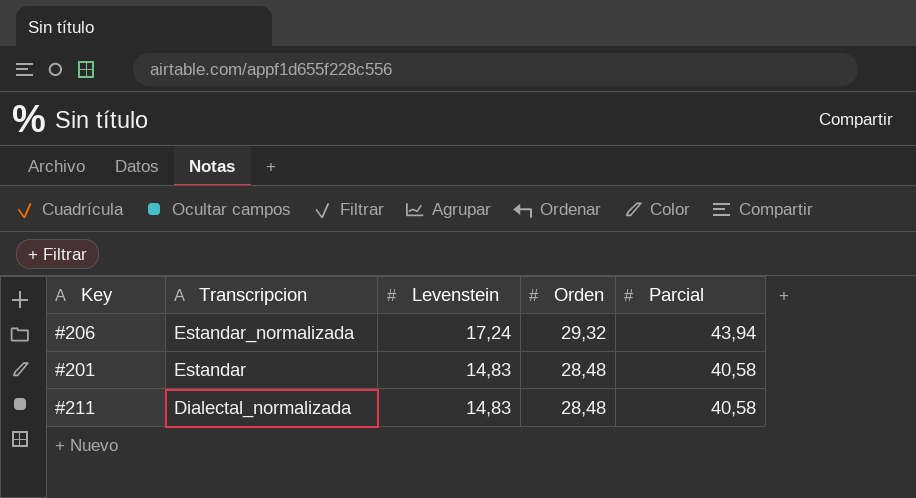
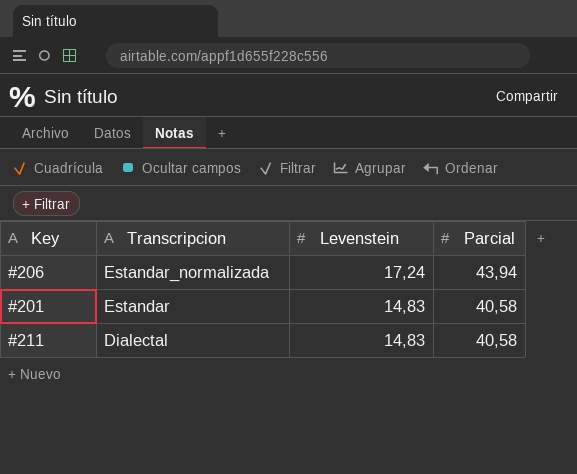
column Orden | position: 4 -> none
#211 | Transcripcion: Dialectal_normalizada -> Dialectal

